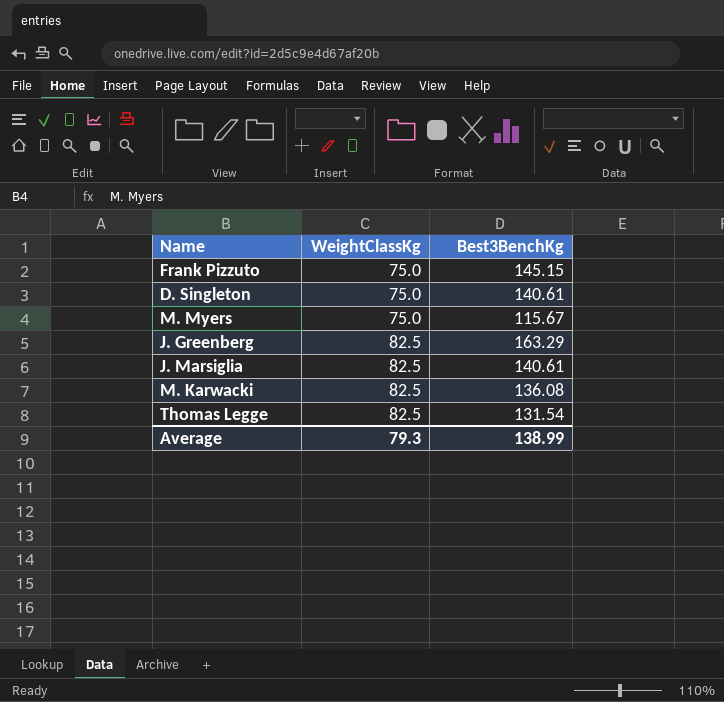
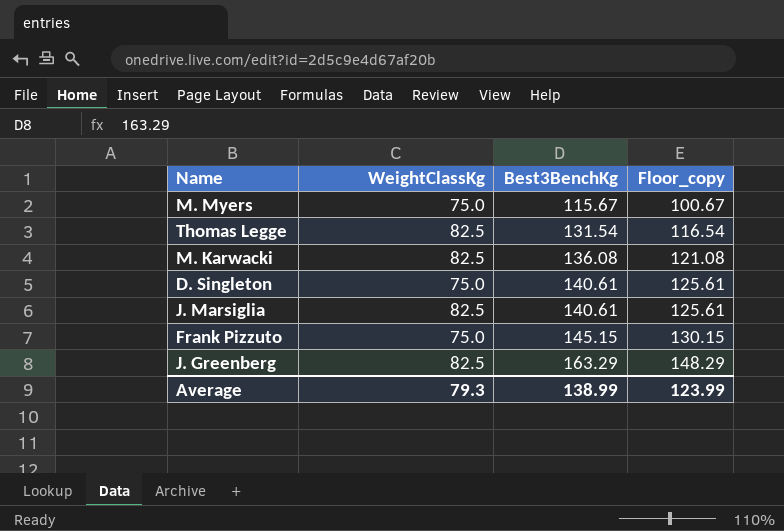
row order: WeightClassKg ascending -> Best3BenchKg ascending
column Floor_copy | formula: none -> [Best3BenchKg] - 15

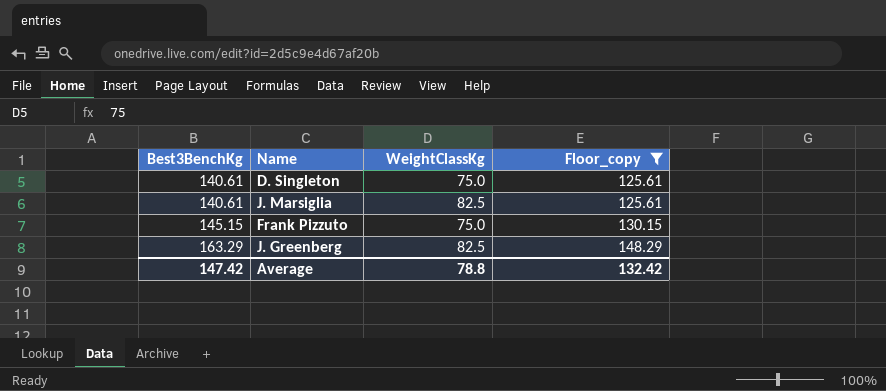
filter: none -> Floor_copy >= 125.61
column Best3BenchKg | position: 3 -> 1
Average | Best3BenchKg: 138.99 -> 147.42
Average | WeightClassKg: 79.3 -> 78.8
Average | Floor_copy: 123.99 -> 132.42

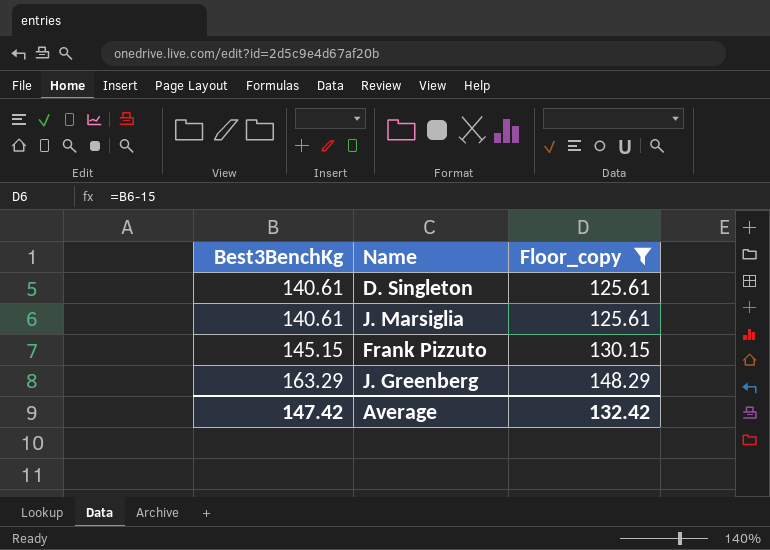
column WeightClassKg | position: 3 -> none

